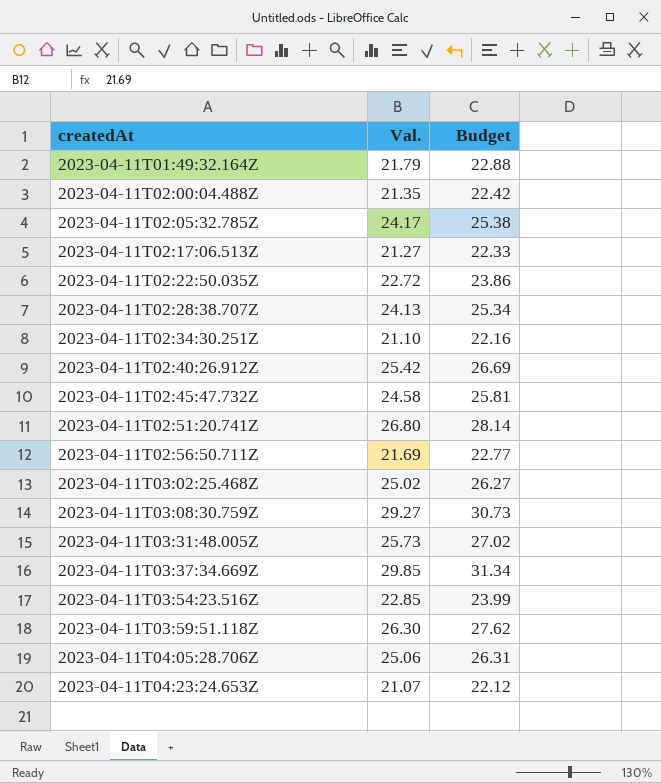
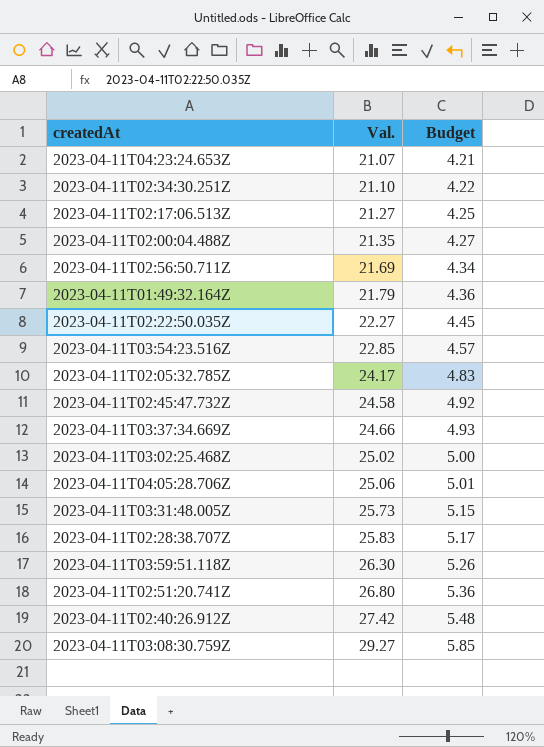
row order: createdAt ascending -> Val. ascending
column Budget | formula: [Val.] * 1.05 -> [Val.] * 0.2
2023-04-11T02:22:50.035Z | Val.: 22.72 -> 22.27
2023-04-11T03:37:34.669Z | Val.: 29.85 -> 24.66
2023-04-11T02:28:38.707Z | Val.: 24.13 -> 25.83
2023-04-11T02:40:26.912Z | Val.: 25.42 -> 27.42

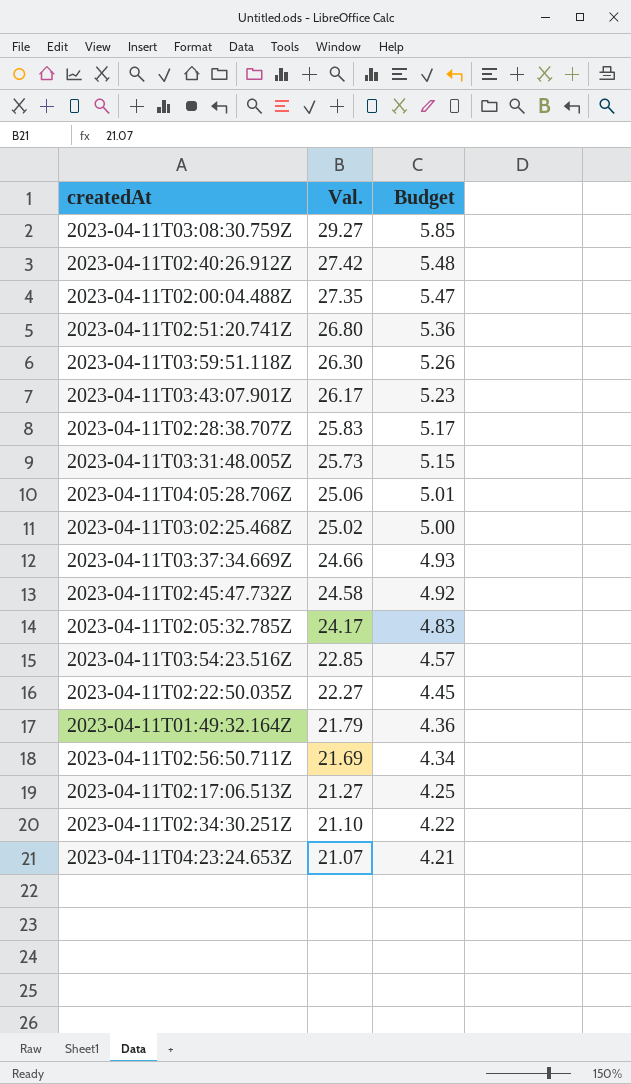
row order: Val. ascending -> Val. descending
2023-04-11T02:00:04.488Z | Val.: 21.35 -> 27.35
2023-04-11T02:00:04.488Z | Budget: 4.27 -> 5.47
row 2023-04-11T03:43:07.901Z: none -> 26.17 | 5.23

